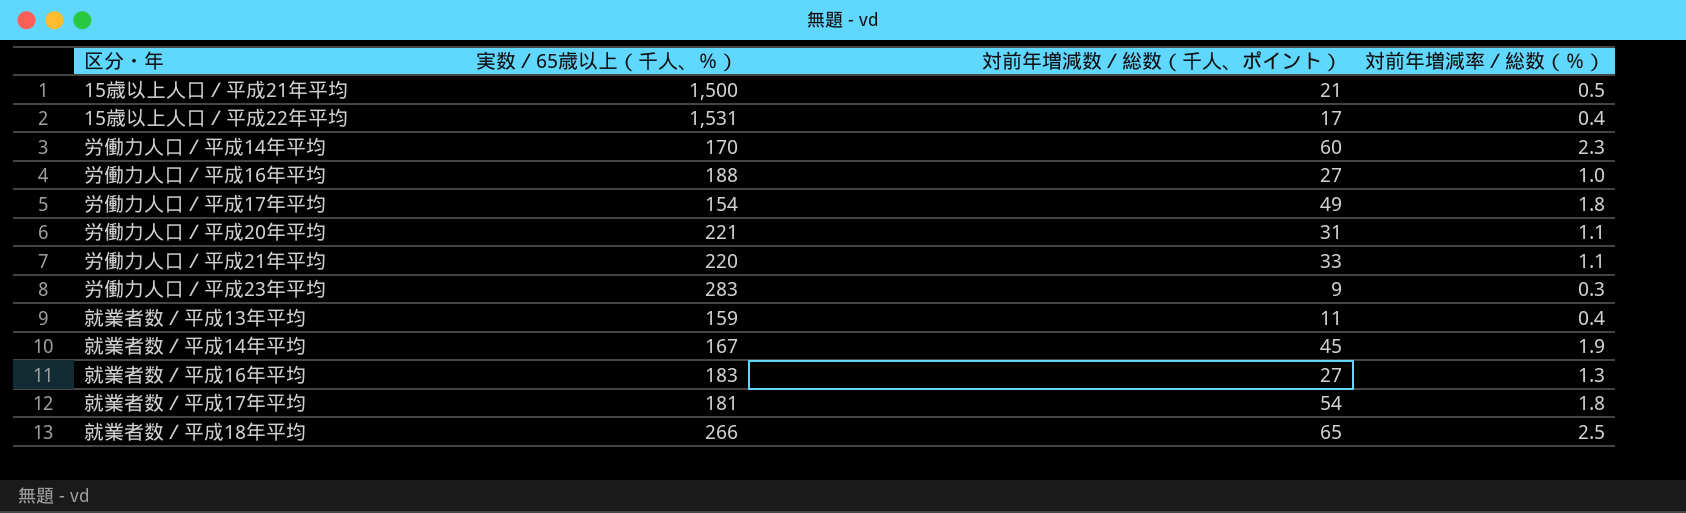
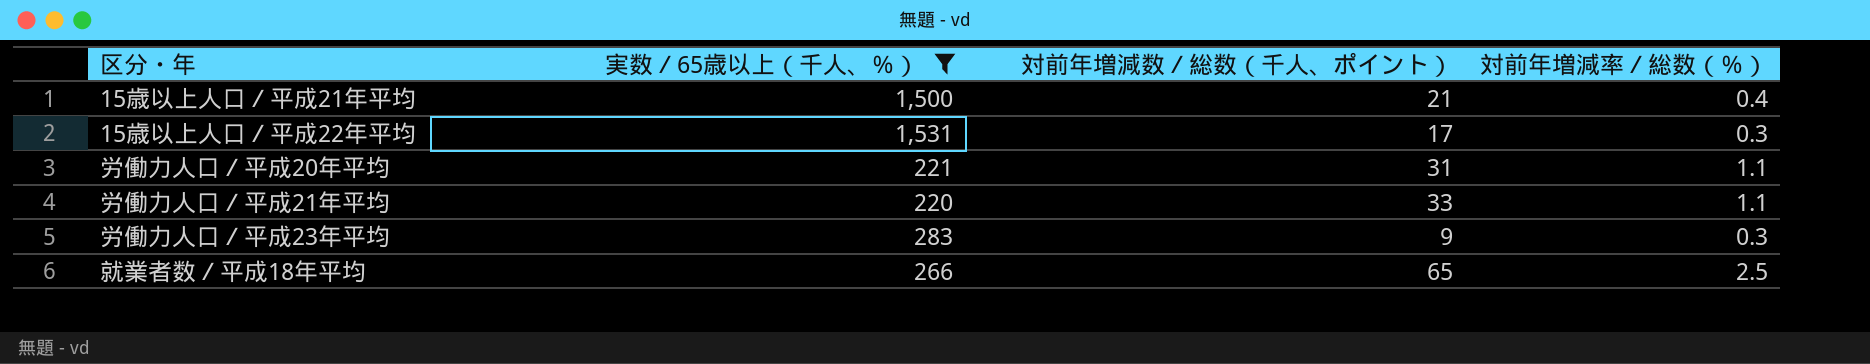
filter: none -> 実数／65歳以上（千人、％） >= 220
15歳以上人口／平成21年平均 | 対前年増減率／総数（％）: 0.5 -> 0.4
15歳以上人口／平成22年平均 | 対前年増減率／総数（％）: 0.4 -> 0.3

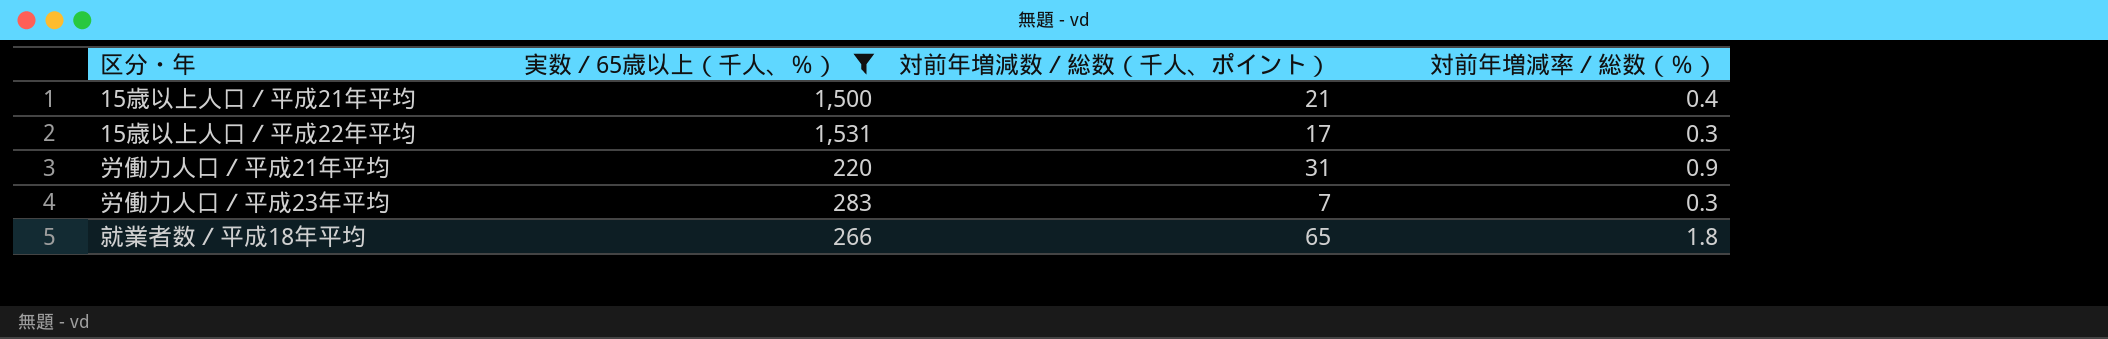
row 労働力人口／平成20年平均: 221 | 31 | 1.1 -> none
労働力人口／平成21年平均 | 対前年増減数／総数（千人、ポイント）: 33 -> 31
労働力人口／平成21年平均 | 対前年増減率／総数（％）: 1.1 -> 0.9
労働力人口／平成23年平均 | 対前年増減数／総数（千人、ポイント）: 9 -> 7
就業者数／平成18年平均 | 対前年増減率／総数（％）: 2.5 -> 1.8

